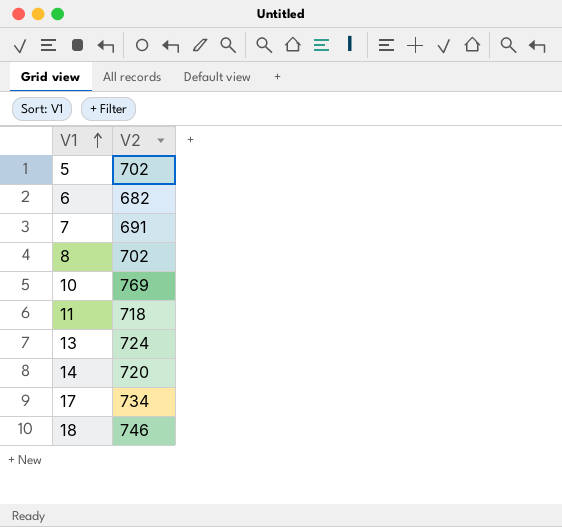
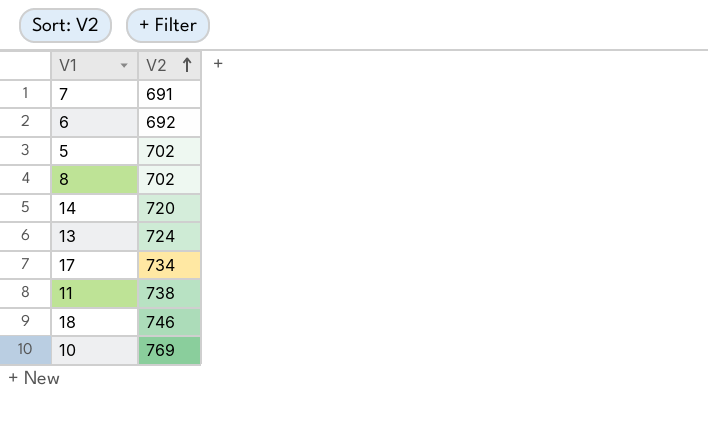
row order: V1 ascending -> V2 ascending
6 | V2: 682 -> 692
11 | V2: 718 -> 738

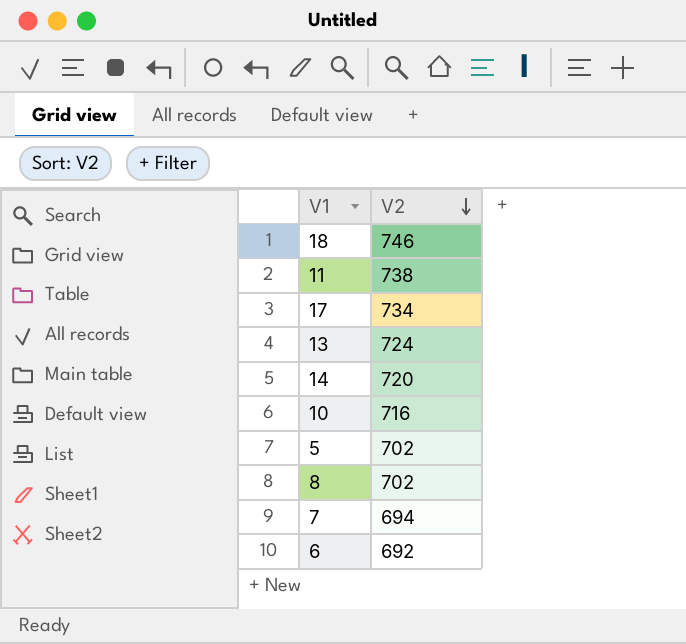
row order: V2 ascending -> V2 descending
10 | V2: 769 -> 716
7 | V2: 691 -> 694

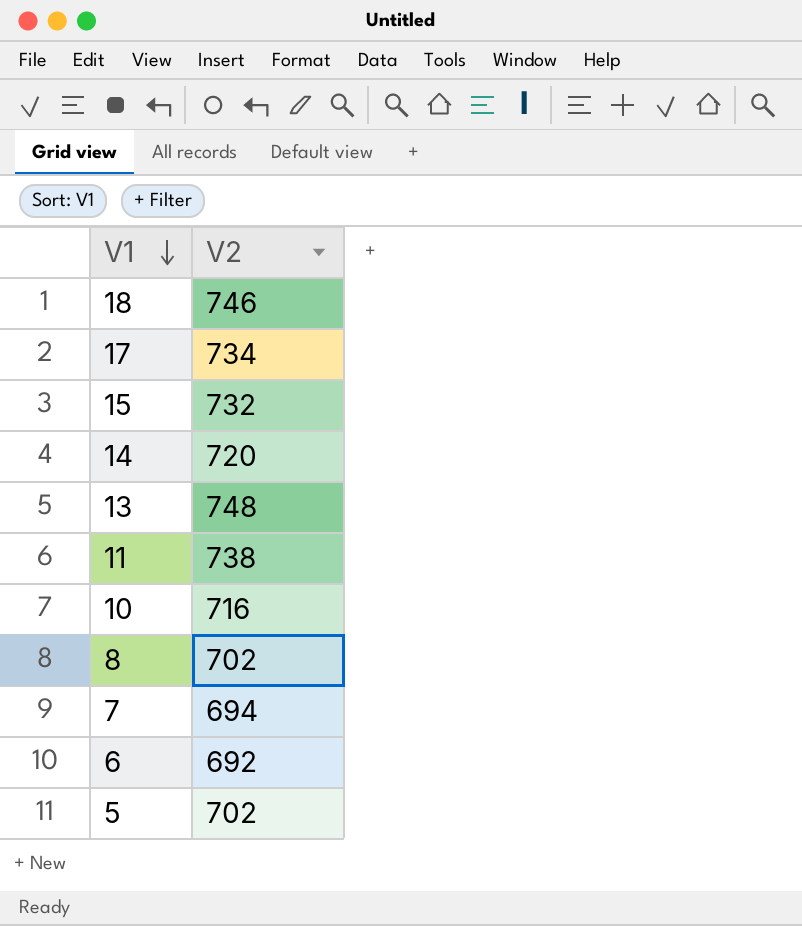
row order: V2 descending -> V1 descending
row 15: none -> 732
13 | V2: 724 -> 748

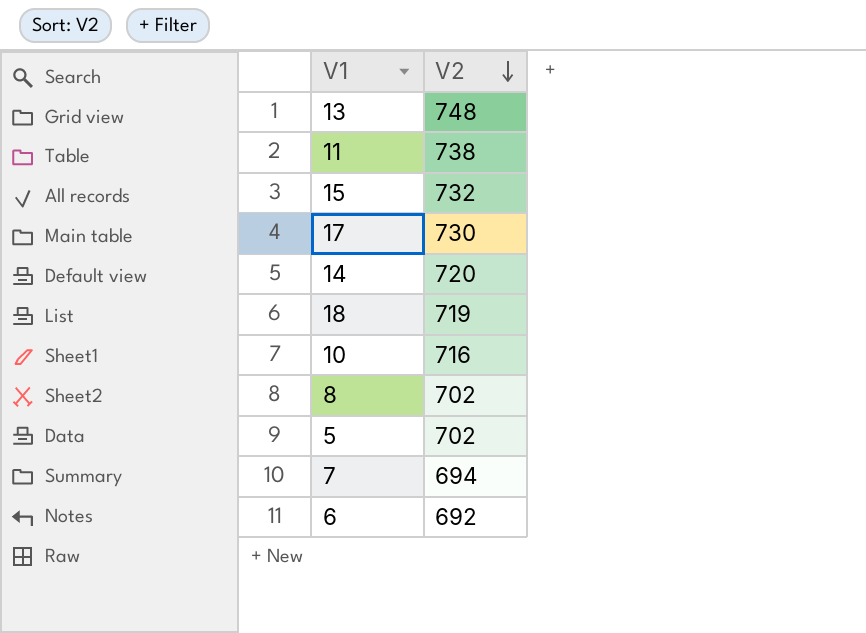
row order: V1 descending -> V2 descending
17 | V2: 734 -> 730
18 | V2: 746 -> 719

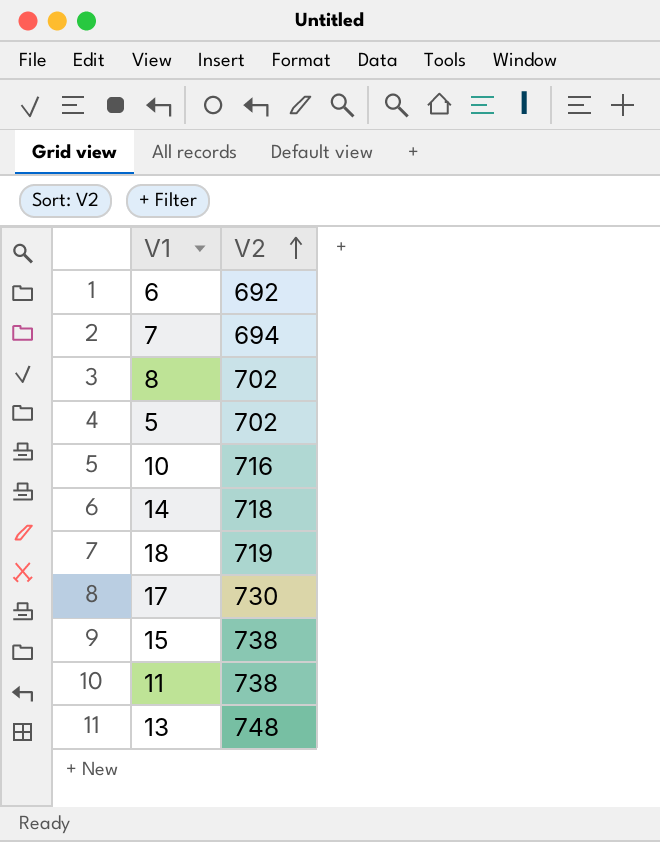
row order: V2 descending -> V2 ascending
14 | V2: 720 -> 718
15 | V2: 732 -> 738

